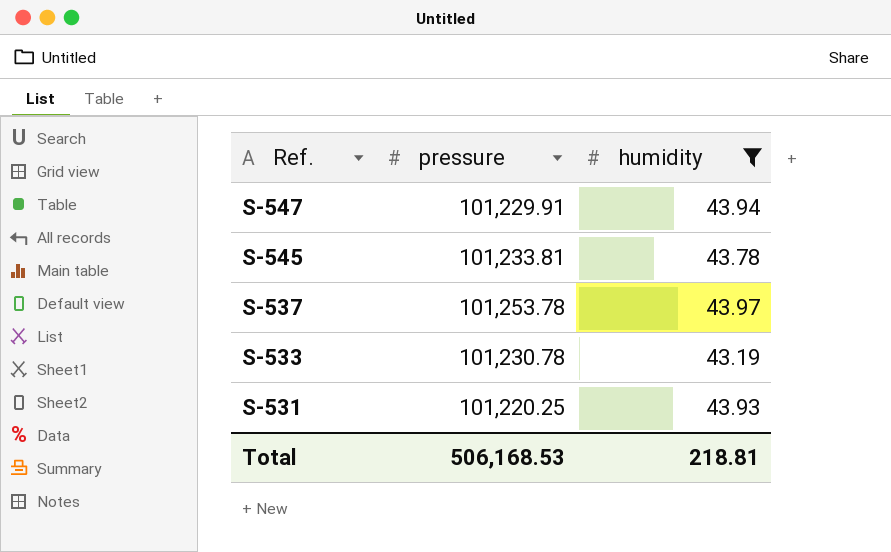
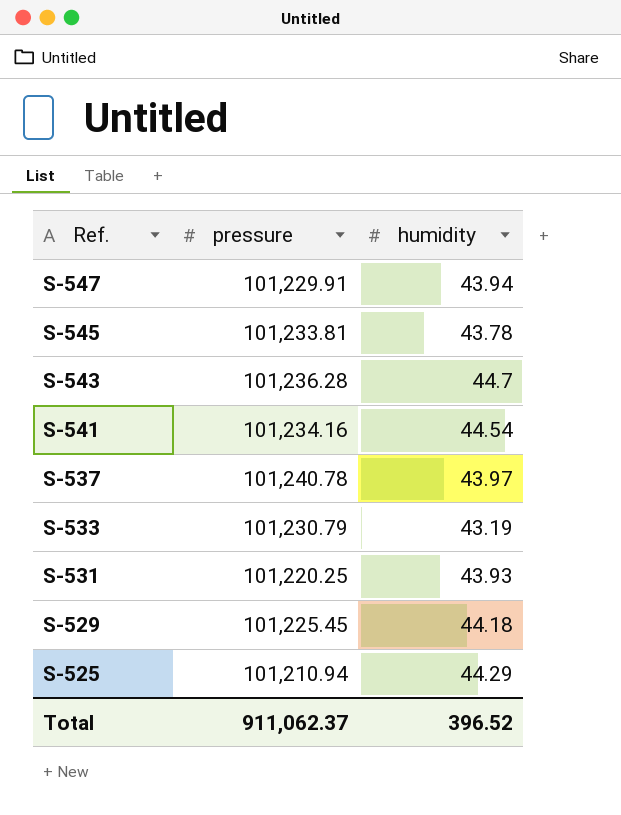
filter: humidity <= 43.97 -> none
S-537 | pressure: 101,253.78 -> 101,240.78
S-533 | pressure: 101,230.78 -> 101,230.79
Total | pressure: 506,168.53 -> 911,062.37
Total | humidity: 218.81 -> 396.52

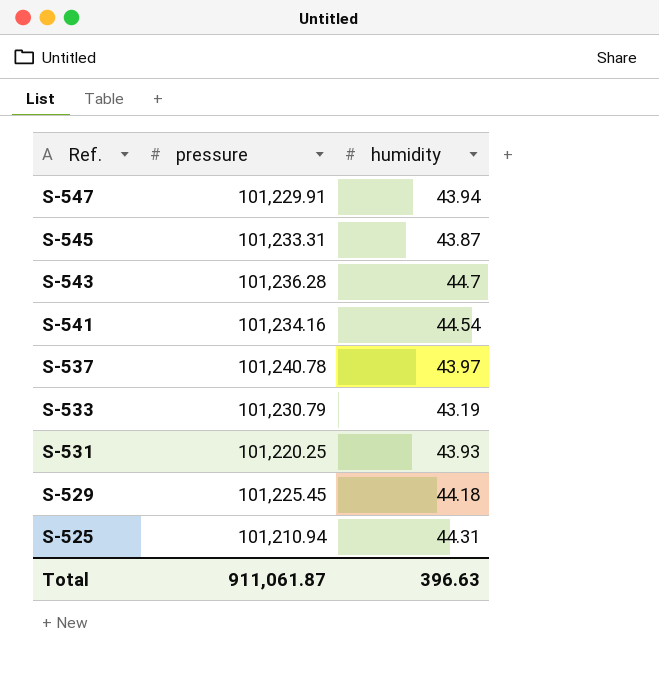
S-545 | pressure: 101,233.81 -> 101,233.31
S-545 | humidity: 43.78 -> 43.87
S-525 | humidity: 44.29 -> 44.31
Total | pressure: 911,062.37 -> 911,061.87
Total | humidity: 396.52 -> 396.63

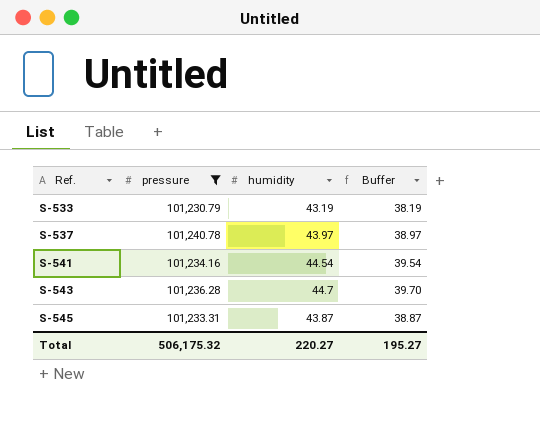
filter: none -> pressure >= 101,230.79
row order: Ref. descending -> Ref. ascending
column Buffer | formula: none -> [humidity] - 5
Total | pressure: 911,061.87 -> 506,175.32
Total | humidity: 396.63 -> 220.27

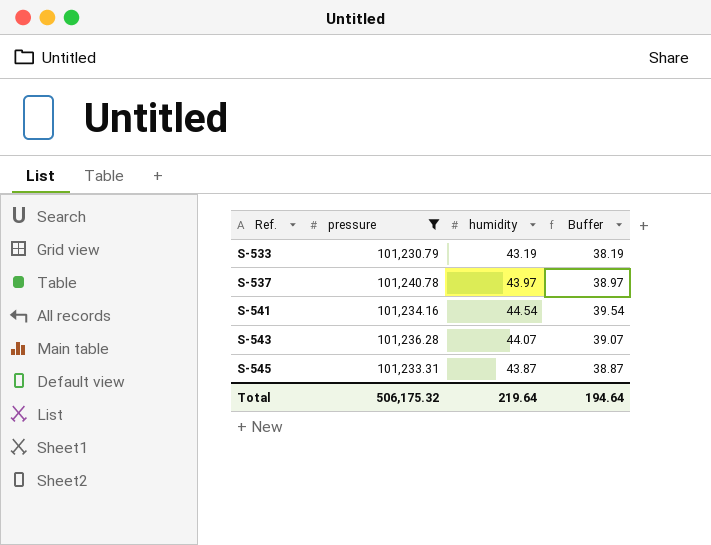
S-543 | humidity: 44.7 -> 44.07
S-543 | Buffer: 39.70 -> 39.07
Total | humidity: 220.27 -> 219.64
Total | Buffer: 195.27 -> 194.64

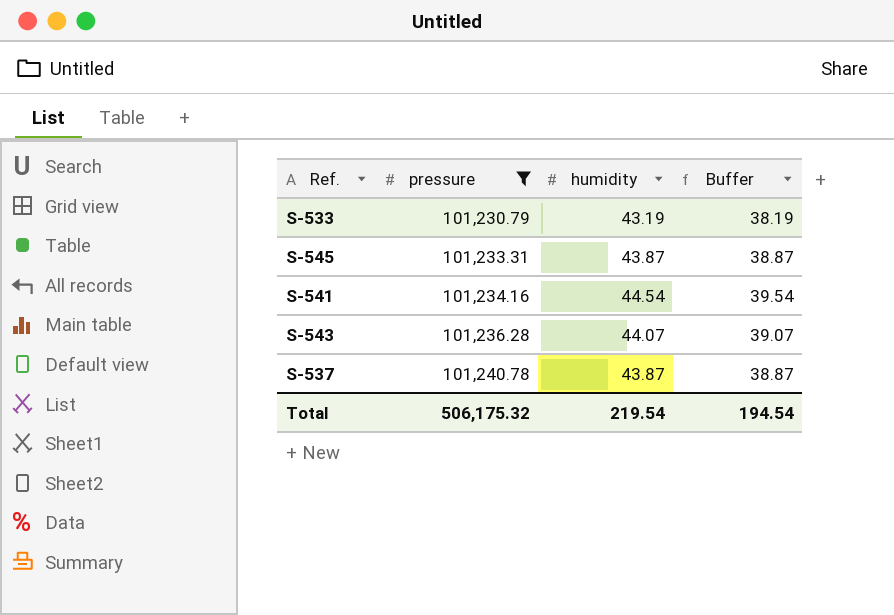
row order: Ref. ascending -> pressure ascending
S-537 | humidity: 43.97 -> 43.87
S-537 | Buffer: 38.97 -> 38.87
Total | humidity: 219.64 -> 219.54
Total | Buffer: 194.64 -> 194.54

